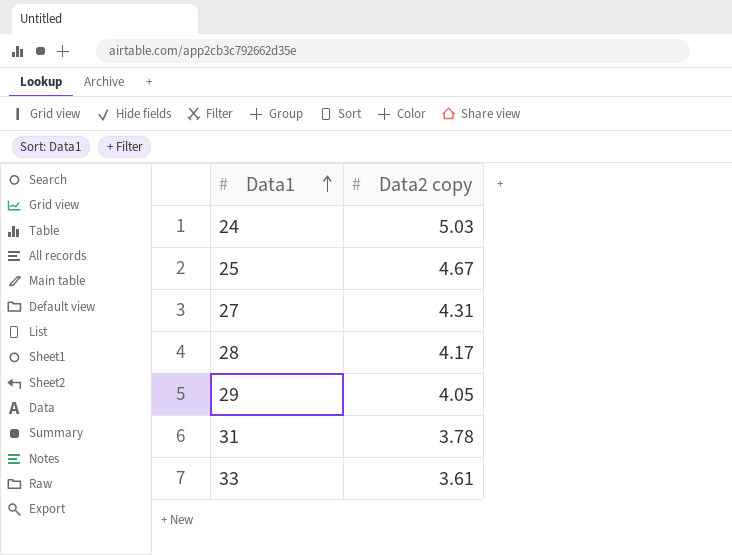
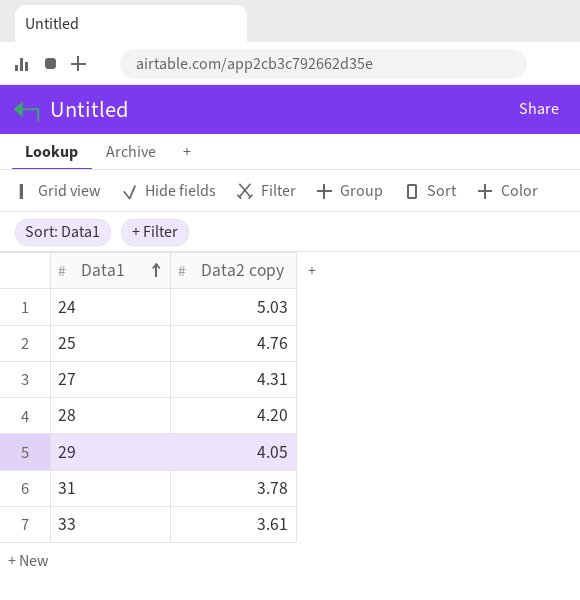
25 | Data2 copy: 4.67 -> 4.76
28 | Data2 copy: 4.17 -> 4.20

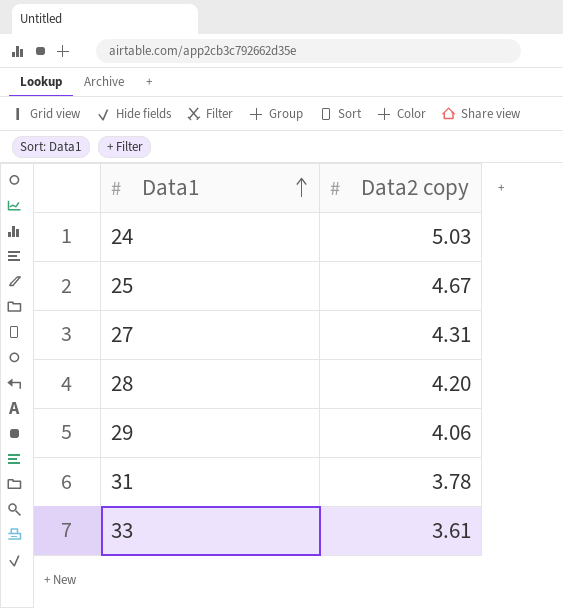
25 | Data2 copy: 4.76 -> 4.67
29 | Data2 copy: 4.05 -> 4.06

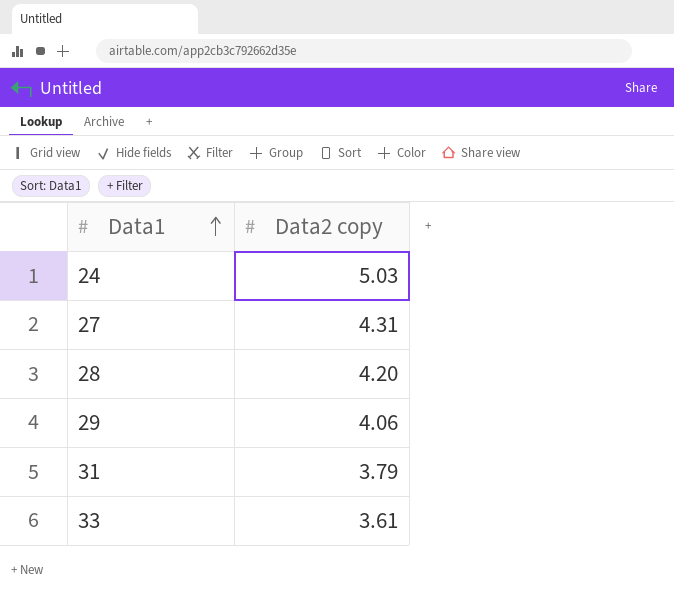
row 25: 4.67 -> none
31 | Data2 copy: 3.78 -> 3.79

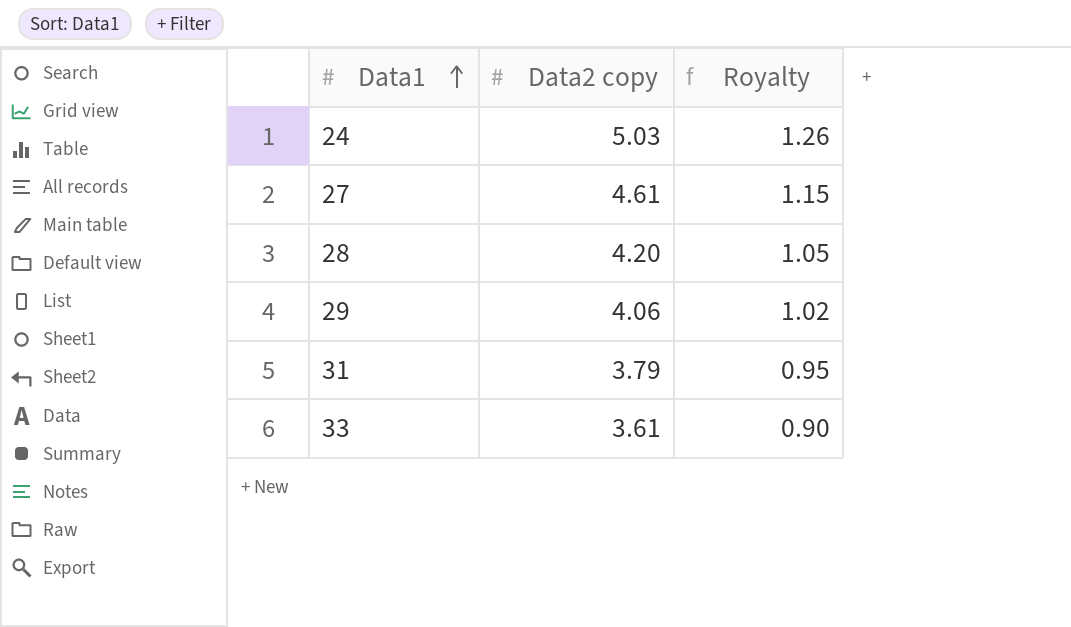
column Royalty | formula: none -> [Data2 copy] * 0.25
27 | Data2 copy: 4.31 -> 4.61

